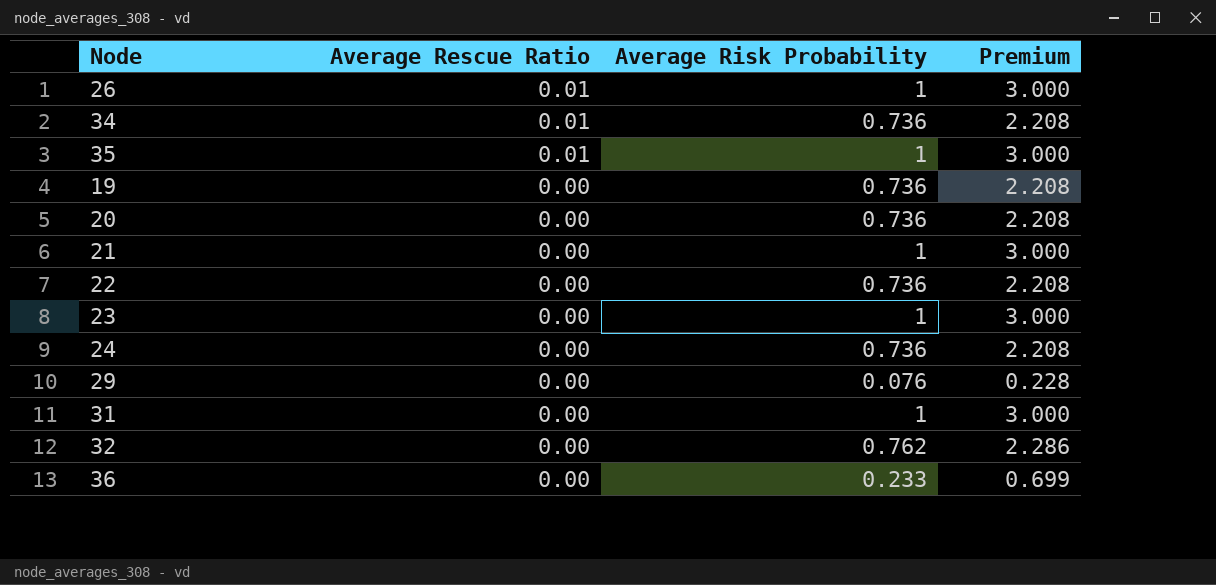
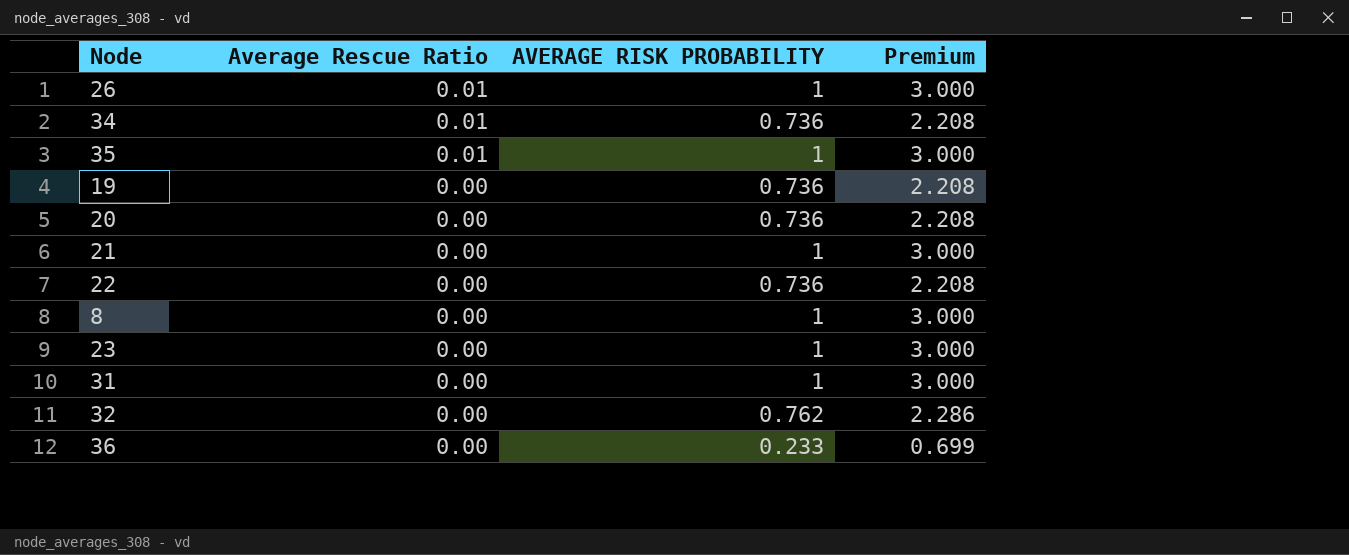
column name: Average Risk Probability -> AVERAGE RISK PROBABILITY
row 24: 0.00 | 0.736 | 2.208 -> none
row 29: 0.00 | 0.076 | 0.228 -> none
row 8: none -> 0.00 | 1 | 3.000

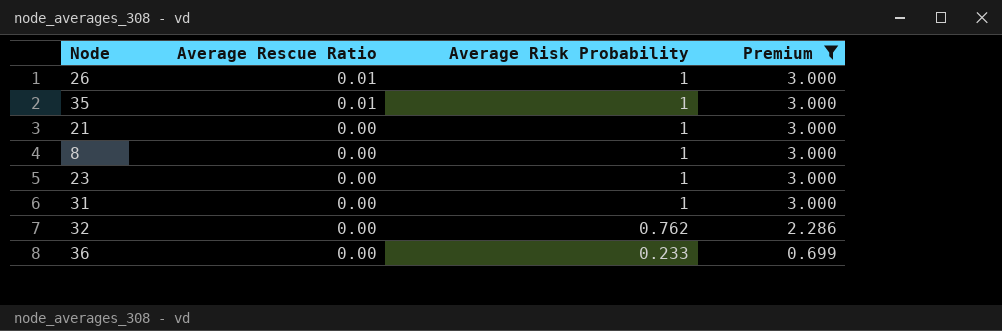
filter: none -> Premium != 2.208
column name: AVERAGE RISK PROBABILITY -> Average Risk Probability

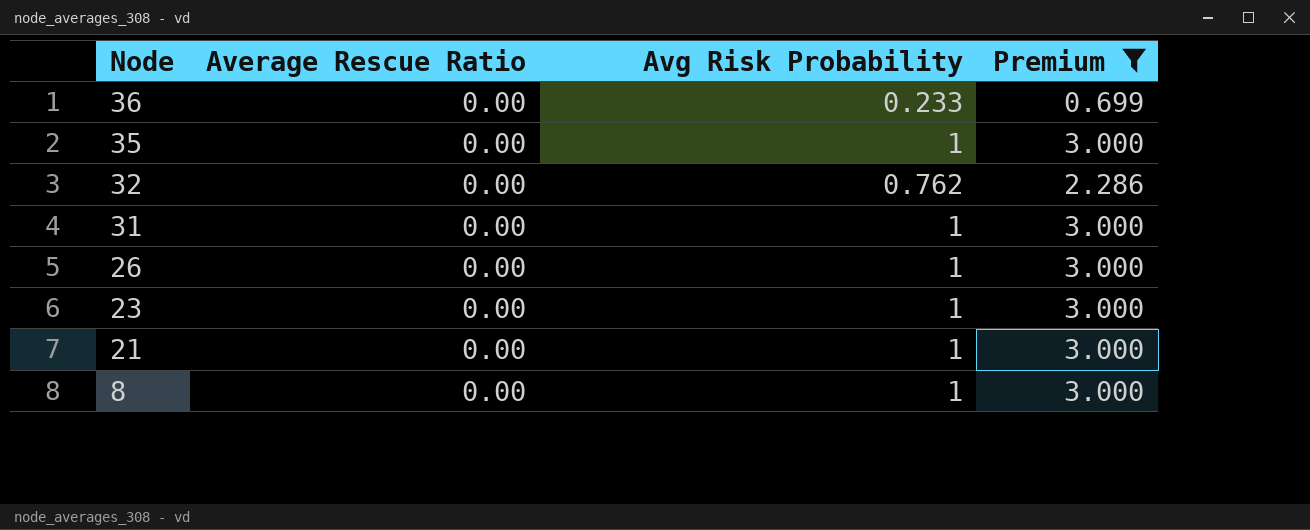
row order: Average Rescue Ratio descending -> Node descending
column name: Average Risk Probability -> Avg Risk Probability
35 | Average Rescue Ratio: 0.01 -> 0.00
26 | Average Rescue Ratio: 0.01 -> 0.00

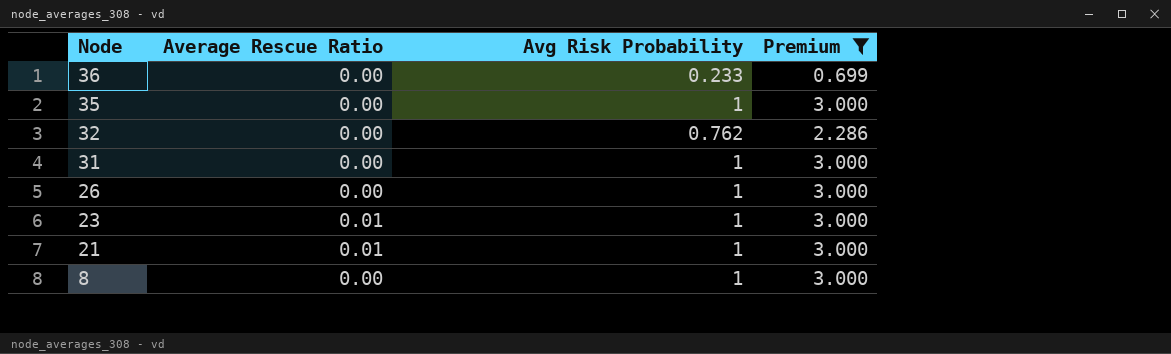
23 | Average Rescue Ratio: 0.00 -> 0.01
21 | Average Rescue Ratio: 0.00 -> 0.01

